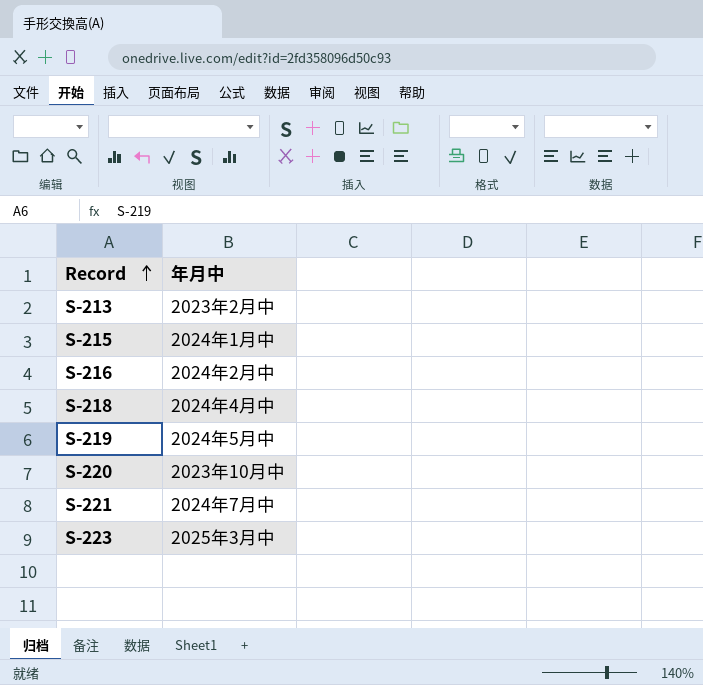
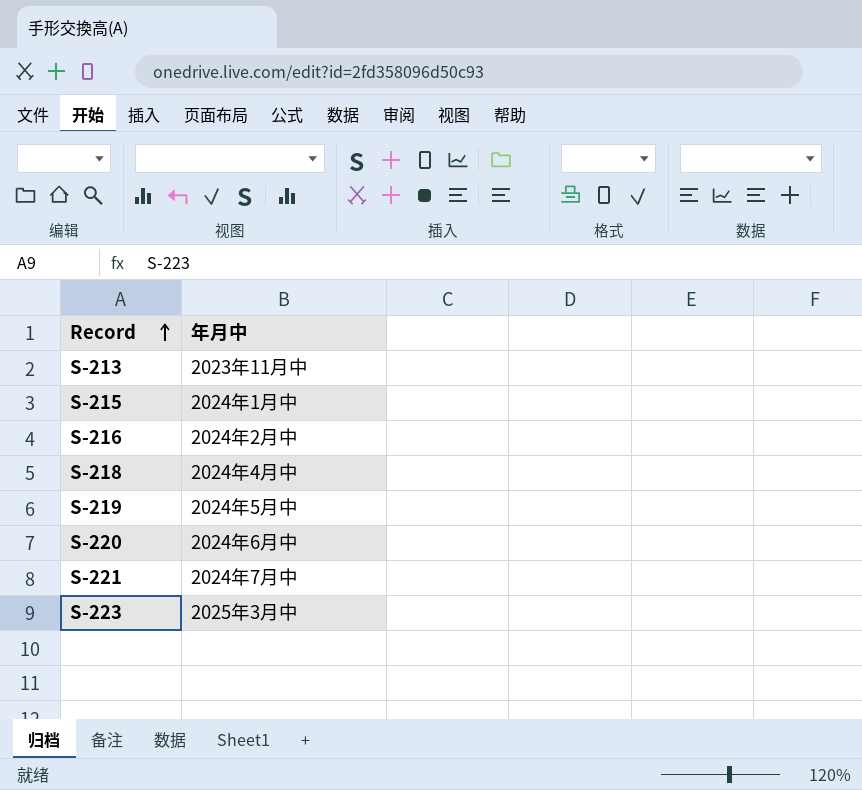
S-213 | 年月中: 2023年2月中 -> 2023年11月中
S-220 | 年月中: 2023年10月中 -> 2024年6月中

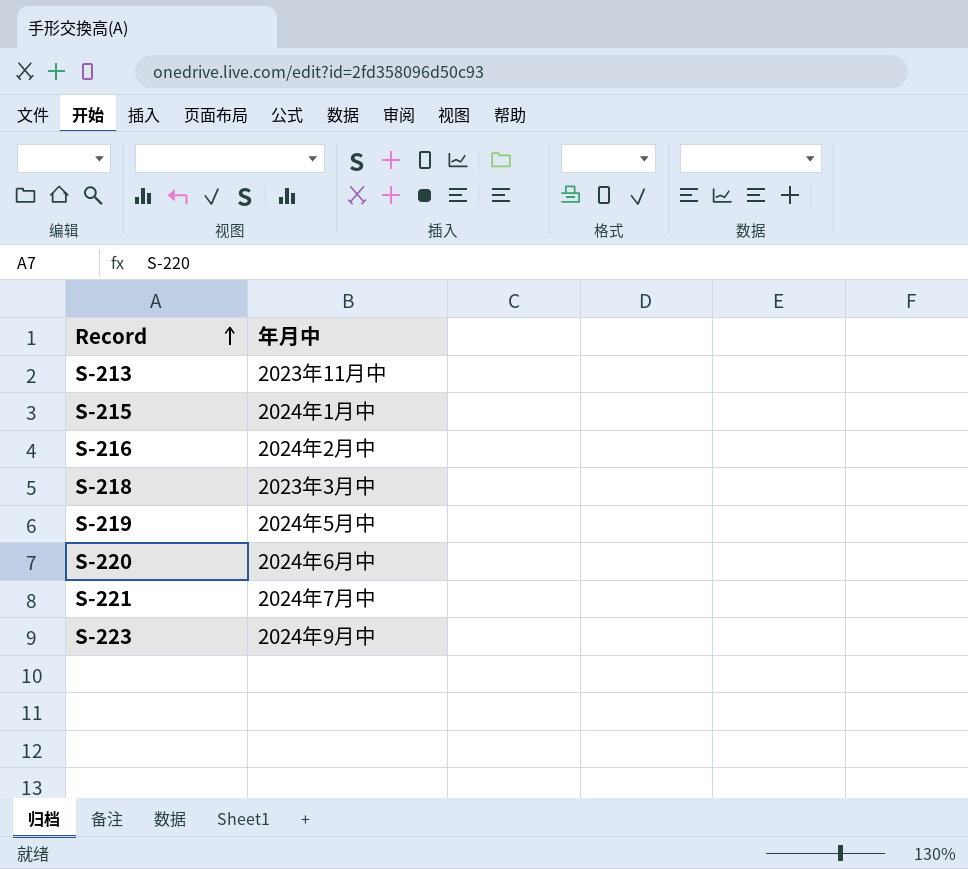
S-218 | 年月中: 2024年4月中 -> 2023年3月中
S-223 | 年月中: 2025年3月中 -> 2024年9月中

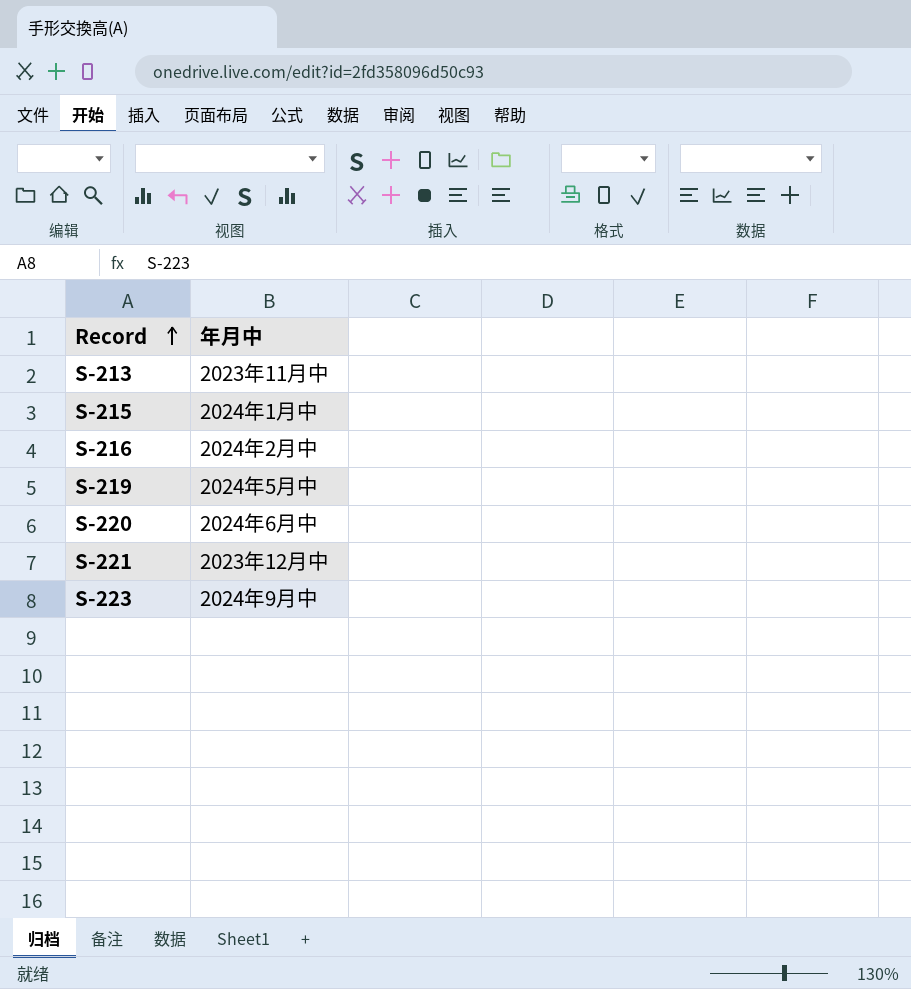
row S-218: 2023年3月中 -> none
S-221 | 年月中: 2024年7月中 -> 2023年12月中

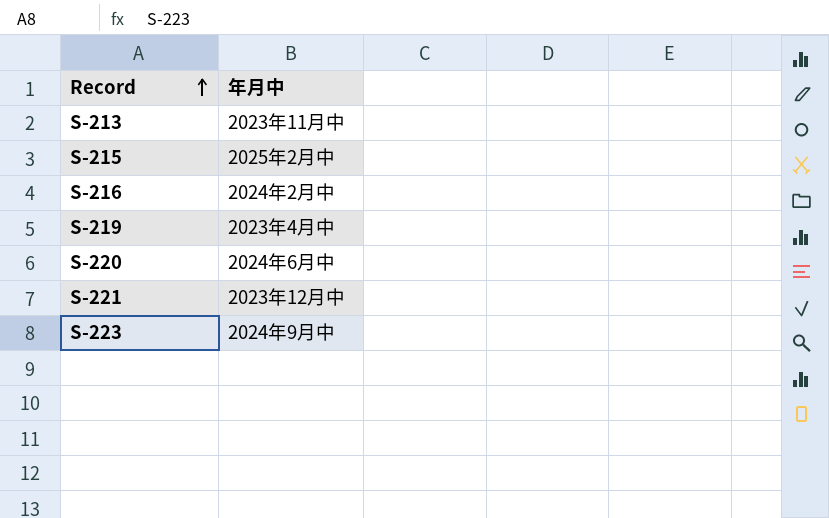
S-215 | 年月中: 2024年1月中 -> 2025年2月中
S-219 | 年月中: 2024年5月中 -> 2023年4月中

